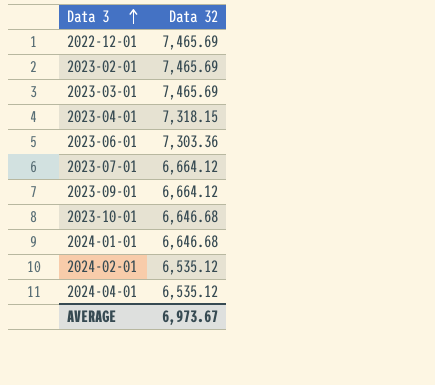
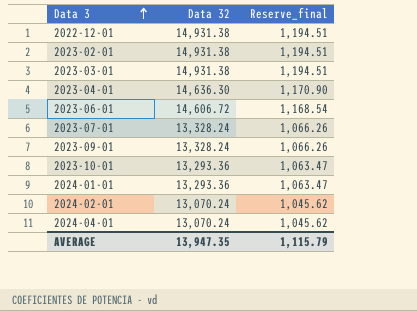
column Reserve_final | formula: none -> [Data 32] * 0.08
2022-12-01 | Data 32: 7,465.69 -> 14,931.38
2023-02-01 | Data 32: 7,465.69 -> 14,931.38
2023-03-01 | Data 32: 7,465.69 -> 14,931.38
2023-04-01 | Data 32: 7,318.15 -> 14,636.30
2023-06-01 | Data 32: 7,303.36 -> 14,606.72
2023-07-01 | Data 32: 6,664.12 -> 13,328.24
2023-09-01 | Data 32: 6,664.12 -> 13,328.24
2023-10-01 | Data 32: 6,646.68 -> 13,293.36
2024-01-01 | Data 32: 6,646.68 -> 13,293.36
2024-02-01 | Data 32: 6,535.12 -> 13,070.24
2024-04-01 | Data 32: 6,535.12 -> 13,070.24
AVERAGE | Data 32: 6,973.67 -> 13,947.35

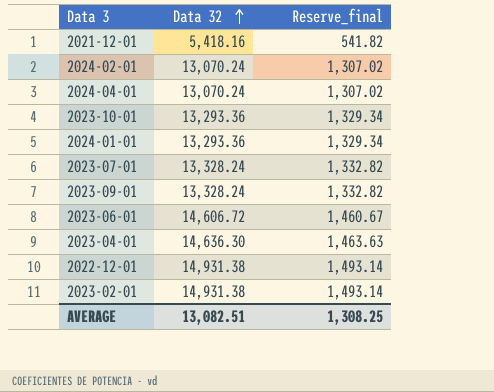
row order: Data 3 ascending -> Data 32 ascending
column Reserve_final | formula: [Data 32] * 0.08 -> [Data 32] * 0.1
row 2023-03-01: 14,931.38 | 1,194.51 -> none
row 2021-12-01: none -> 5,418.16 | 541.82
AVERAGE | Data 32: 13,947.35 -> 13,082.51
AVERAGE | Reserve_final: 1,115.79 -> 1,308.25

